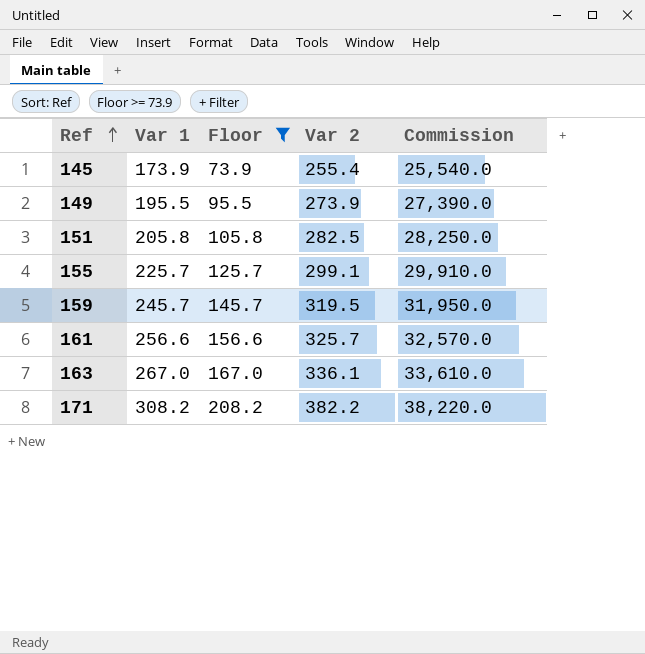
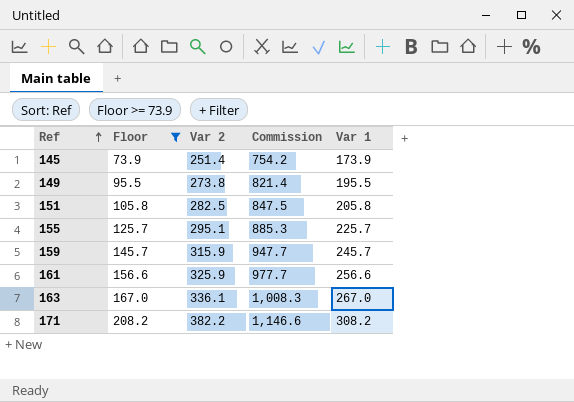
column Commission | formula: [Var 2] * 100 -> [Var 2] * 3
column Var 1 | position: 2 -> 5
145 | Var 2: 255.4 -> 251.4
149 | Var 2: 273.9 -> 273.8
155 | Var 2: 299.1 -> 295.1
159 | Var 2: 319.5 -> 315.9
161 | Var 2: 325.7 -> 325.9

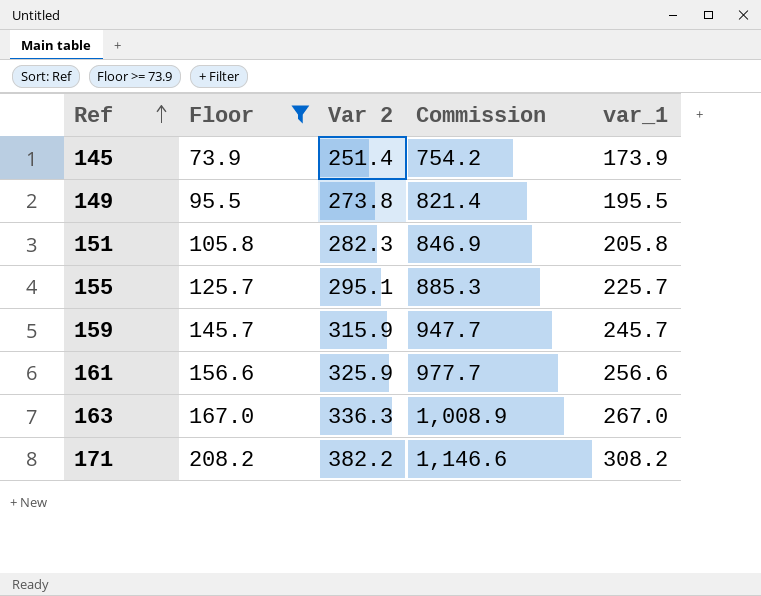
column name: Var 1 -> var_1
151 | Var 2: 282.5 -> 282.3
151 | Commission: 847.5 -> 846.9
163 | Var 2: 336.1 -> 336.3
163 | Commission: 1,008.3 -> 1,008.9

